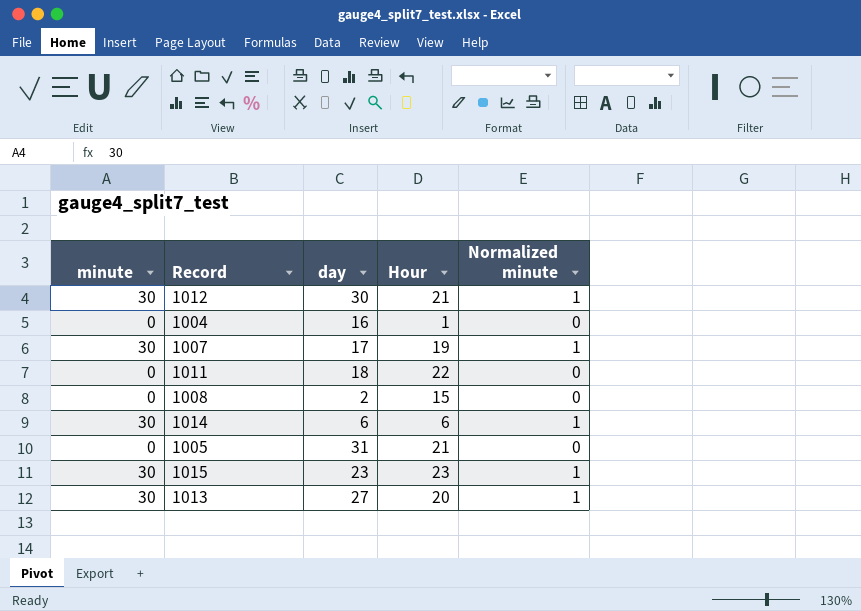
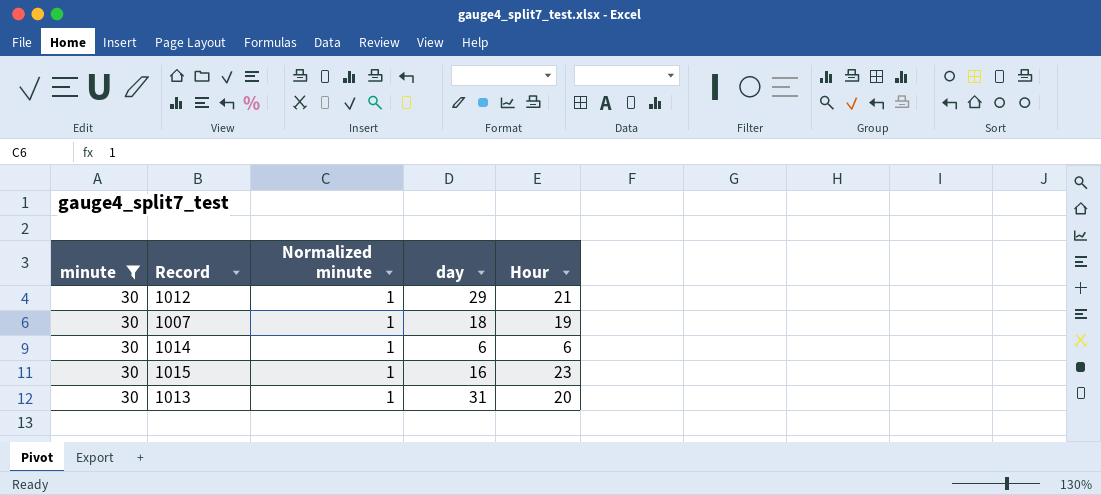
filter: none -> minute = 30
column Normalized minute | position: 5 -> 3
1012 | day: 30 -> 29
1007 | day: 17 -> 18
1015 | day: 23 -> 16
1013 | day: 27 -> 31

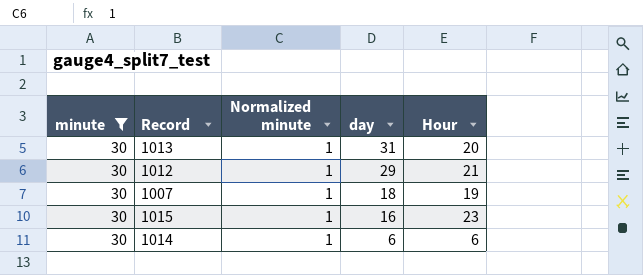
row order: none -> day descending

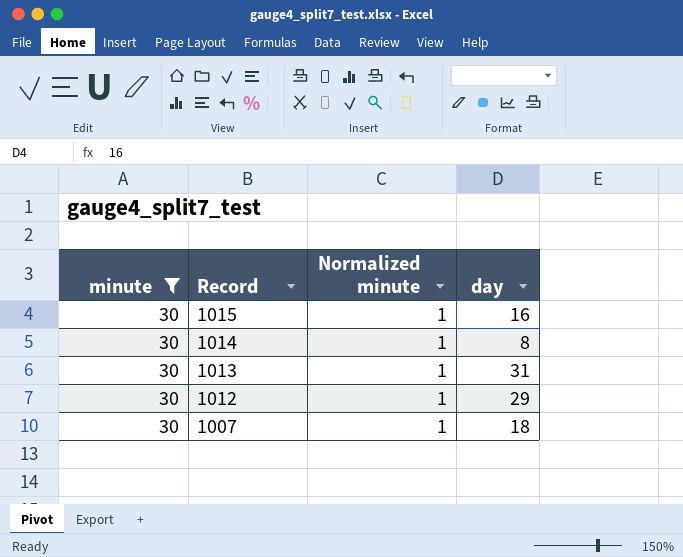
row order: day descending -> Record descending
column Hour | position: 5 -> none
1014 | day: 6 -> 8

